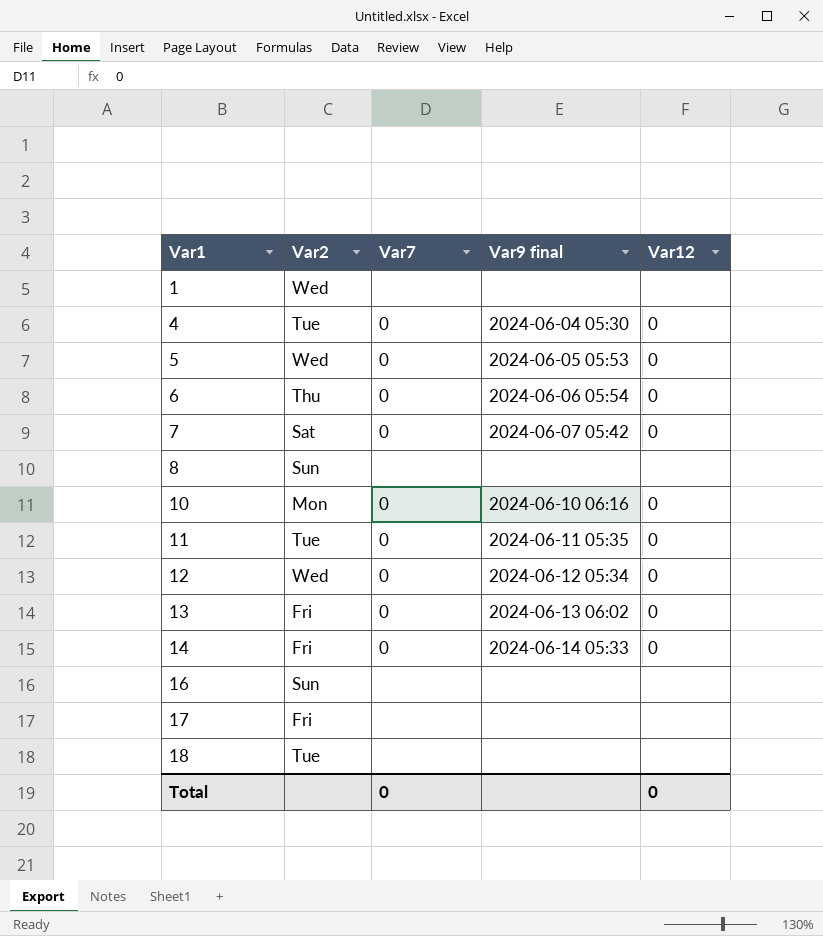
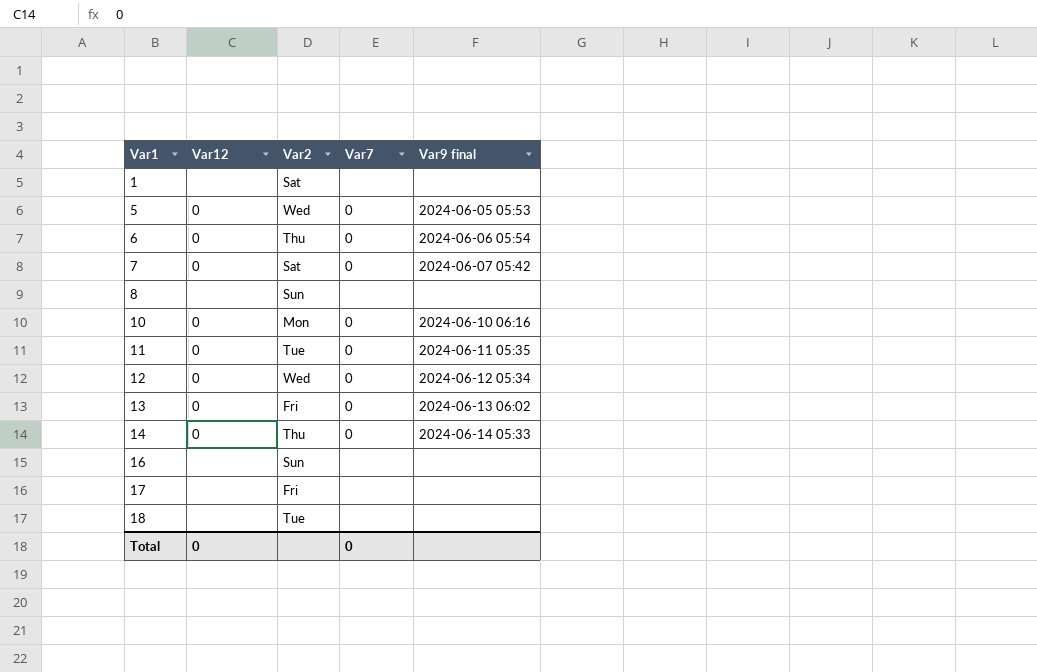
column Var12 | position: 5 -> 2
row 4: Tue | 0 | 2024-06-04 05:30 | 0 -> none
1 | Var2: Wed -> Sat
14 | Var2: Fri -> Thu

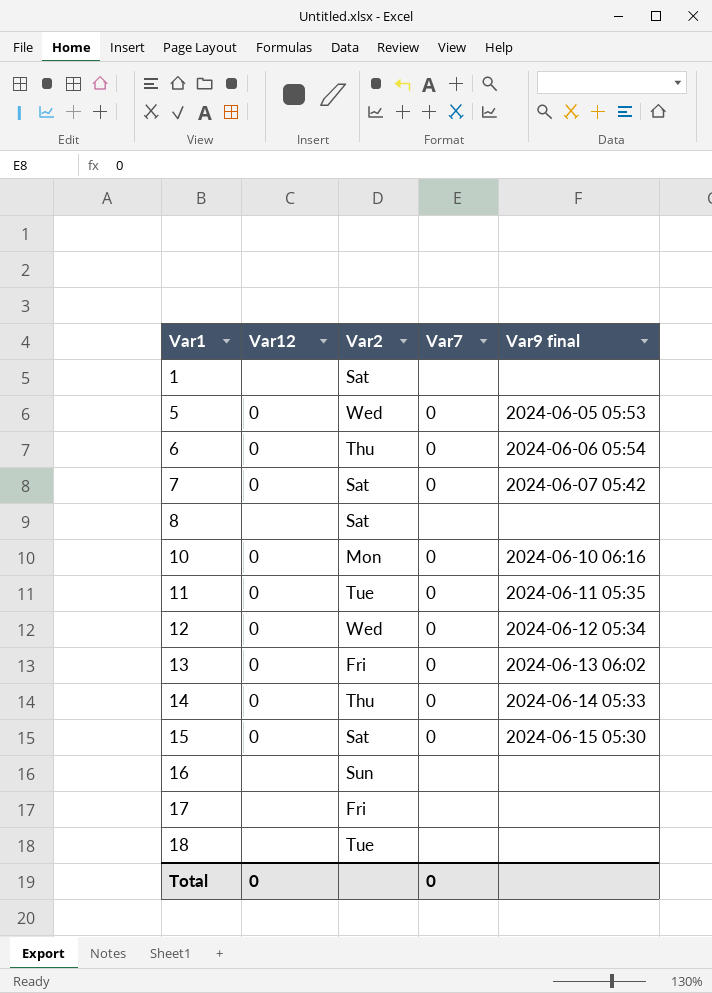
8 | Var2: Sun -> Sat
row 15: none -> 0 | Sat | 0 | 2024-06-15 05:30

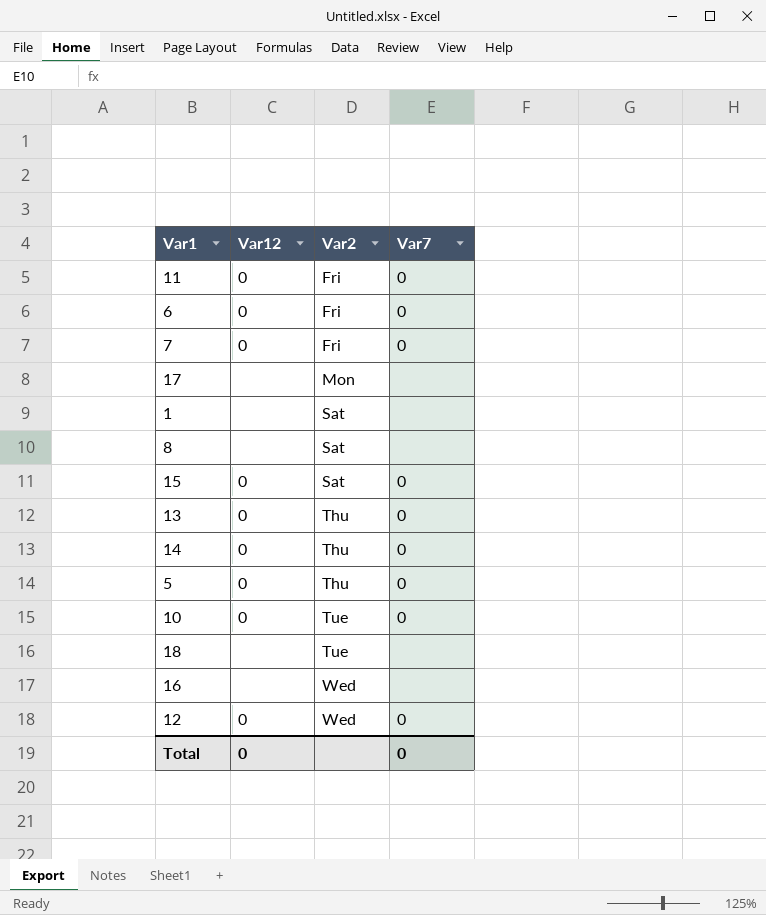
row order: Var1 ascending -> Var2 ascending
column Var9 final | position: 5 -> none
11 | Var2: Tue -> Fri
6 | Var2: Thu -> Fri
7 | Var2: Sat -> Fri
17 | Var2: Fri -> Mon
13 | Var2: Fri -> Thu
5 | Var2: Wed -> Thu
10 | Var2: Mon -> Tue
16 | Var2: Sun -> Wed

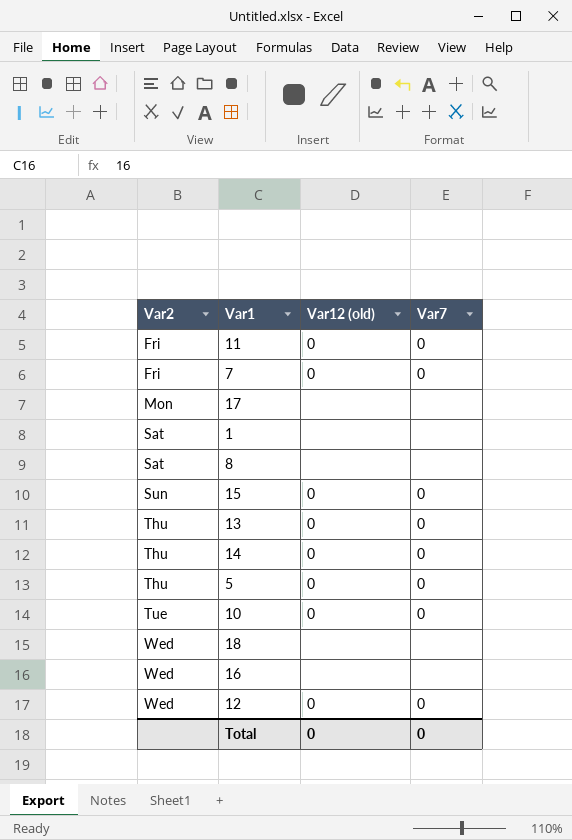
column Var2 | position: 3 -> 1
column name: Var12 -> Var12 (old)
row 6: 0 | Fri | 0 -> none
15 | Var2: Sat -> Sun
18 | Var2: Tue -> Wed

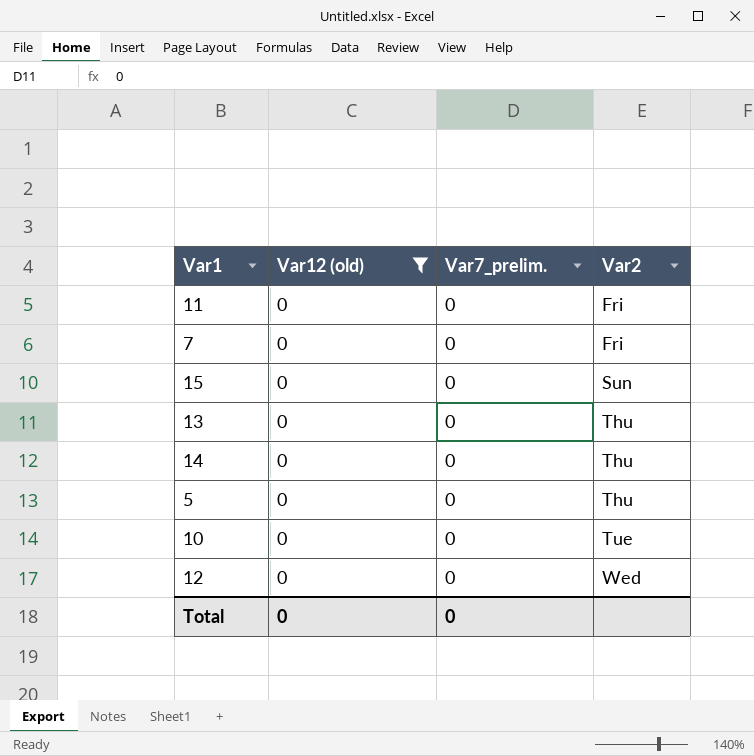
filter: none -> Var12 (old) = 0
column name: Var7 -> Var7_prelim.
column Var2 | position: 1 -> 4

